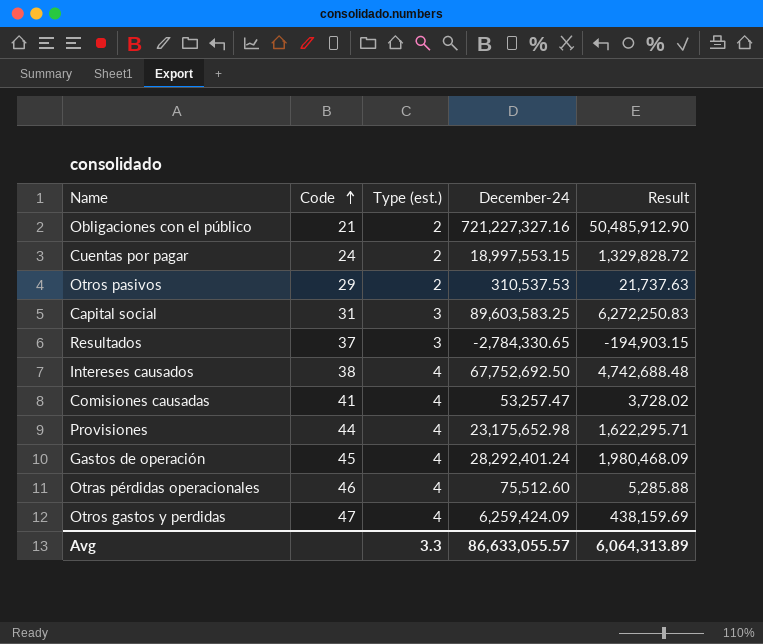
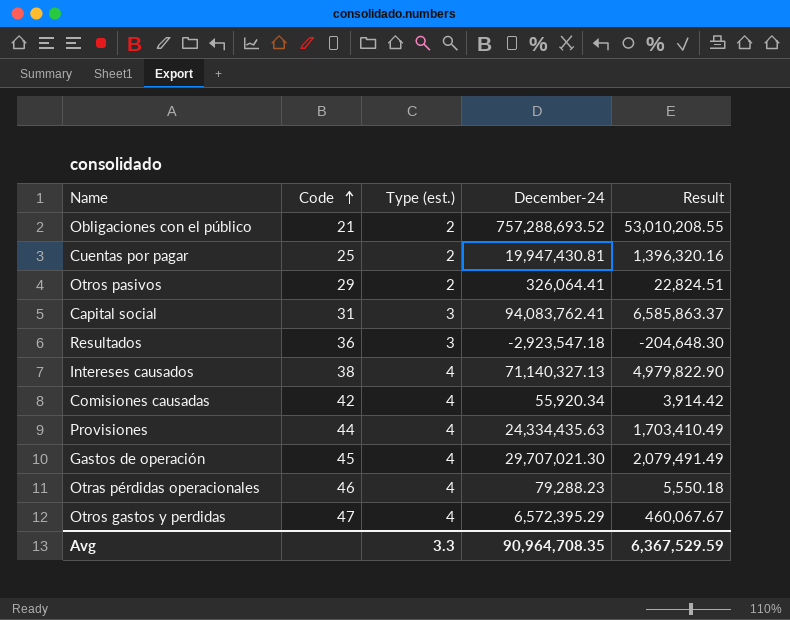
Obligaciones con el público | December-24: 721,227,327.16 -> 757,288,693.52
Obligaciones con el público | Result: 50,485,912.90 -> 53,010,208.55
Cuentas por pagar | Code: 24 -> 25
Cuentas por pagar | December-24: 18,997,553.15 -> 19,947,430.81
Cuentas por pagar | Result: 1,329,828.72 -> 1,396,320.16
Otros pasivos | December-24: 310,537.53 -> 326,064.41
Otros pasivos | Result: 21,737.63 -> 22,824.51
Capital social | December-24: 89,603,583.25 -> 94,083,762.41
Capital social | Result: 6,272,250.83 -> 6,585,863.37
Resultados | Code: 37 -> 36
Resultados | December-24: -2,784,330.65 -> -2,923,547.18
Resultados | Result: -194,903.15 -> -204,648.30
Intereses causados | December-24: 67,752,692.50 -> 71,140,327.13
Intereses causados | Result: 4,742,688.48 -> 4,979,822.90
Comisiones causadas | Code: 41 -> 42
Comisiones causadas | December-24: 53,257.47 -> 55,920.34
Comisiones causadas | Result: 3,728.02 -> 3,914.42
Provisiones | December-24: 23,175,652.98 -> 24,334,435.63
Provisiones | Result: 1,622,295.71 -> 1,703,410.49
Gastos de operación | December-24: 28,292,401.24 -> 29,707,021.30
Gastos de operación | Result: 1,980,468.09 -> 2,079,491.49
Otras pérdidas operacionales | December-24: 75,512.60 -> 79,288.23
Otras pérdidas operacionales | Result: 5,285.88 -> 5,550.18
Otros gastos y perdidas | December-24: 6,259,424.09 -> 6,572,395.29
Otros gastos y perdidas | Result: 438,159.69 -> 460,067.67
Avg | December-24: 86,633,055.57 -> 90,964,708.35
Avg | Result: 6,064,313.89 -> 6,367,529.59

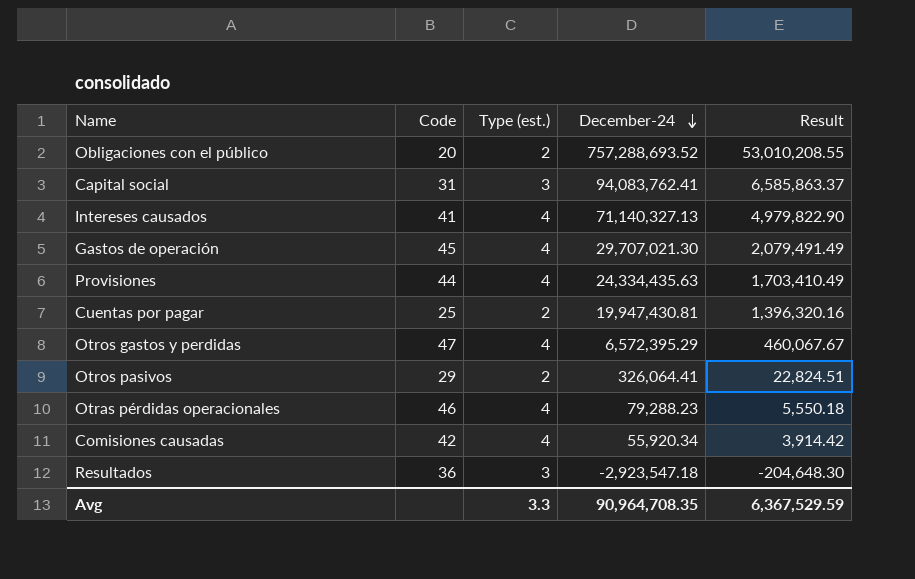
row order: Code ascending -> December-24 descending
Obligaciones con el público | Code: 21 -> 20
Intereses causados | Code: 38 -> 41

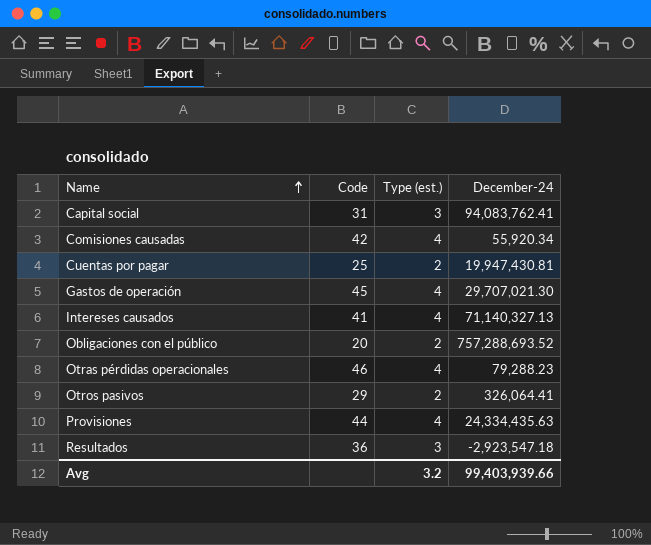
row order: December-24 descending -> Name ascending
column Result | formula: [December-24] * 0.07 -> none
row Otros gastos y perdidas: 47 | 4 | 6,572,395.29 | 460,067.67 -> none
Avg | Type (est.): 3.3 -> 3.2
Avg | December-24: 90,964,708.35 -> 99,403,939.66

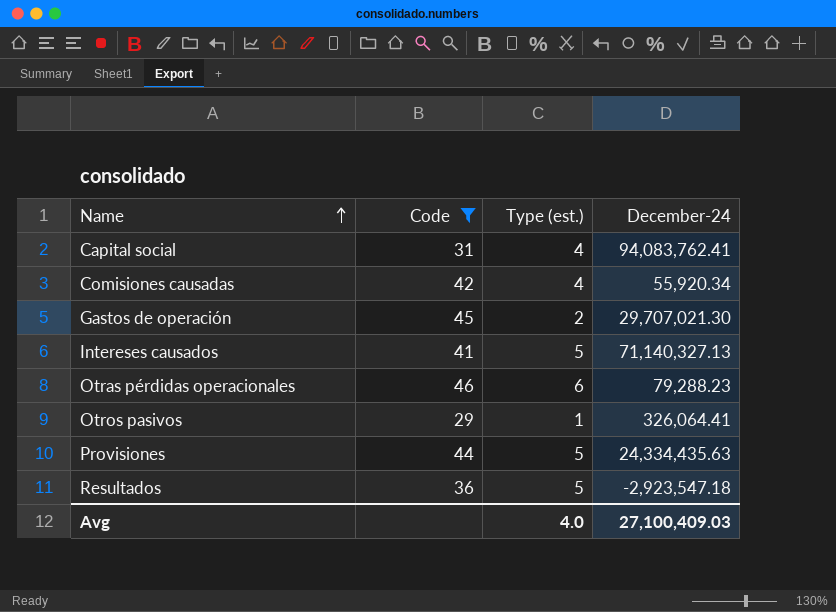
filter: none -> Code >= 29
Capital social | Type (est.): 3 -> 4
Gastos de operación | Type (est.): 4 -> 2
Intereses causados | Type (est.): 4 -> 5
Otras pérdidas operacionales | Type (est.): 4 -> 6
Otros pasivos | Type (est.): 2 -> 1
Provisiones | Type (est.): 4 -> 5
Resultados | Type (est.): 3 -> 5
Avg | Type (est.): 3.2 -> 4.0
Avg | December-24: 99,403,939.66 -> 27,100,409.03

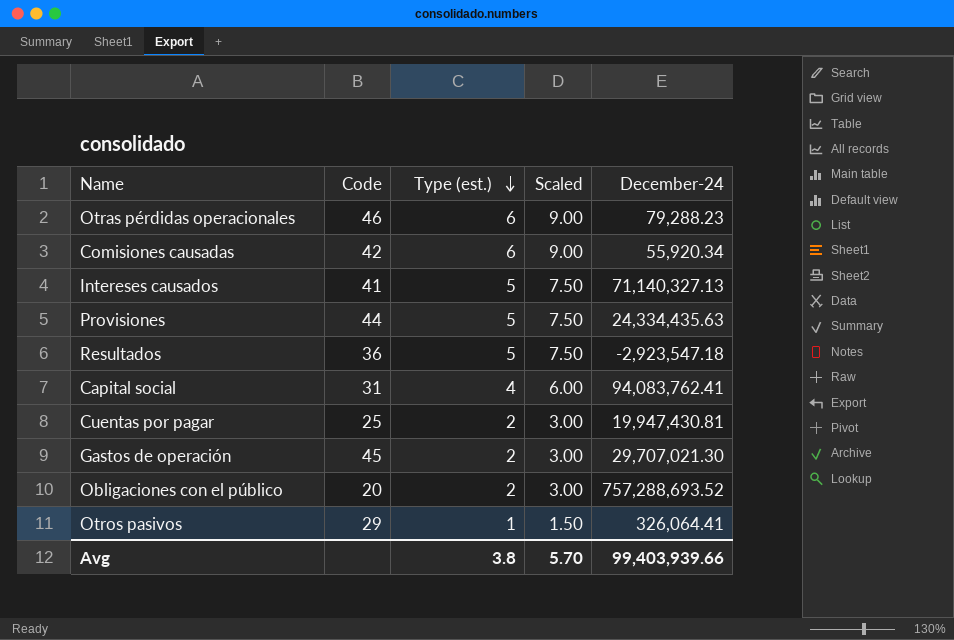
filter: Code >= 29 -> none
row order: Name ascending -> Type (est.) descending
column Scaled | formula: none -> [Type (est.)] * 1.5
Comisiones causadas | Type (est.): 4 -> 6
Avg | Type (est.): 4.0 -> 3.8
Avg | December-24: 27,100,409.03 -> 99,403,939.66

